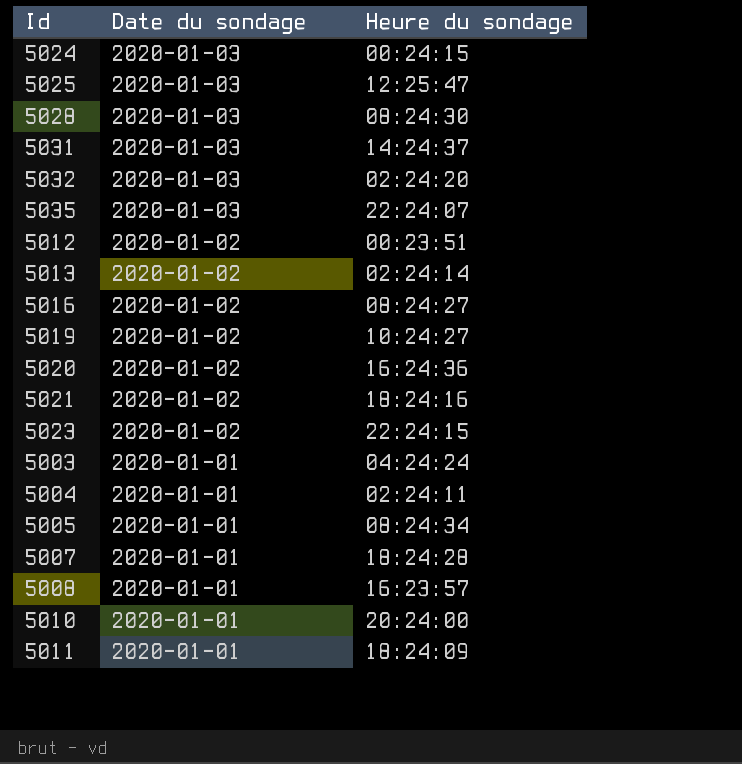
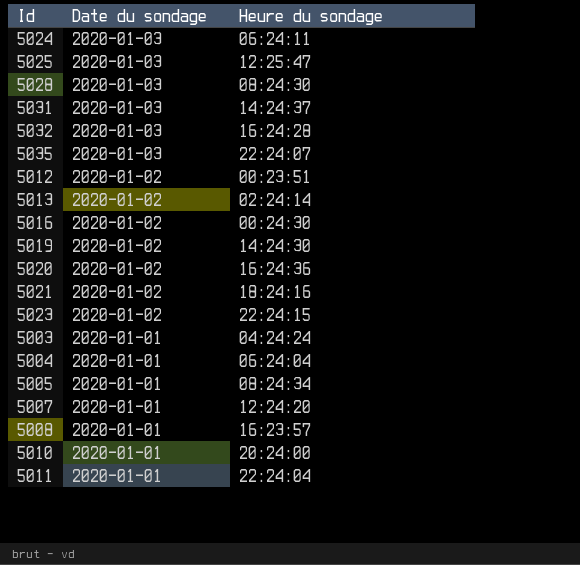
5024 | Heure du sondage: 00:24:15 -> 06:24:11
5032 | Heure du sondage: 02:24:20 -> 16:24:28
5016 | Heure du sondage: 08:24:27 -> 00:24:30
5019 | Heure du sondage: 10:24:27 -> 14:24:30
5004 | Heure du sondage: 02:24:11 -> 06:24:04
5007 | Heure du sondage: 18:24:28 -> 12:24:20
5011 | Heure du sondage: 18:24:09 -> 22:24:04

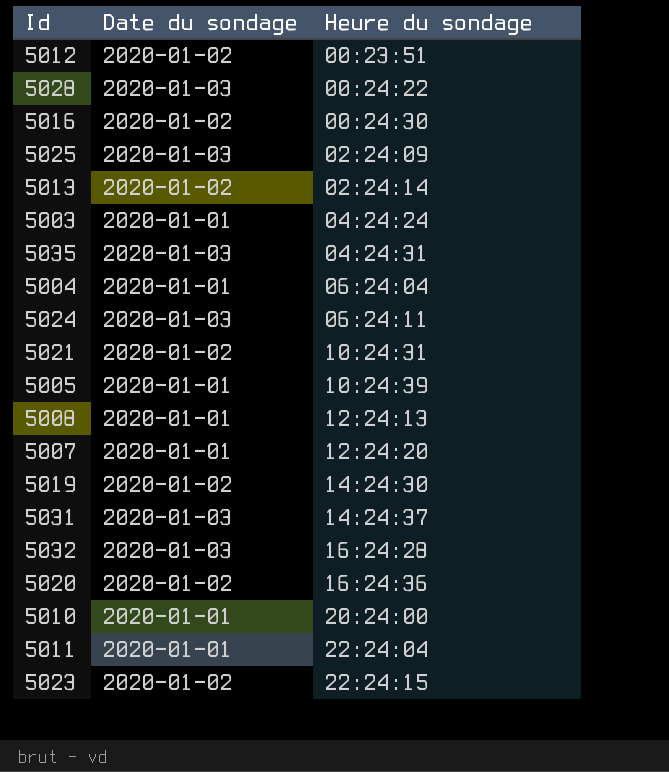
row order: Date du sondage descending -> Heure du sondage ascending
5028 | Heure du sondage: 08:24:30 -> 00:24:22
5025 | Heure du sondage: 12:25:47 -> 02:24:09
5035 | Heure du sondage: 22:24:07 -> 04:24:31
5021 | Heure du sondage: 18:24:16 -> 10:24:31
5005 | Heure du sondage: 08:24:34 -> 10:24:39
5008 | Heure du sondage: 16:23:57 -> 12:24:13

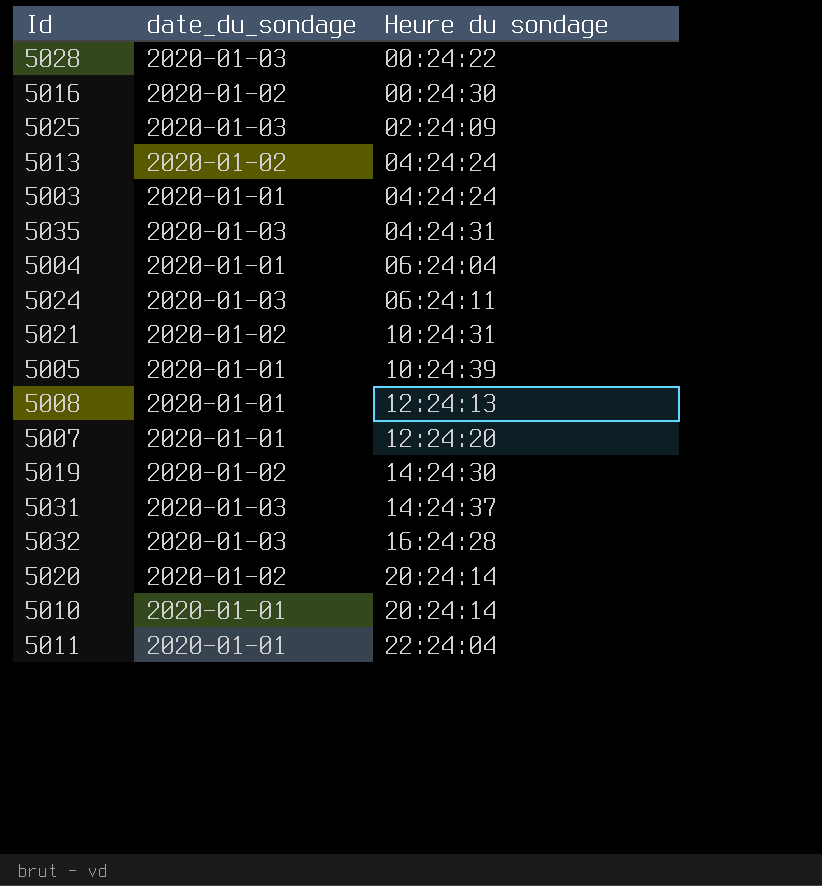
column name: Date du sondage -> date_du_sondage
row 5012: 2020-01-02 | 00:23:51 -> none
row 5023: 2020-01-02 | 22:24:15 -> none
5013 | Heure du sondage: 02:24:14 -> 04:24:24
5020 | Heure du sondage: 16:24:36 -> 20:24:14
5010 | Heure du sondage: 20:24:00 -> 20:24:14

